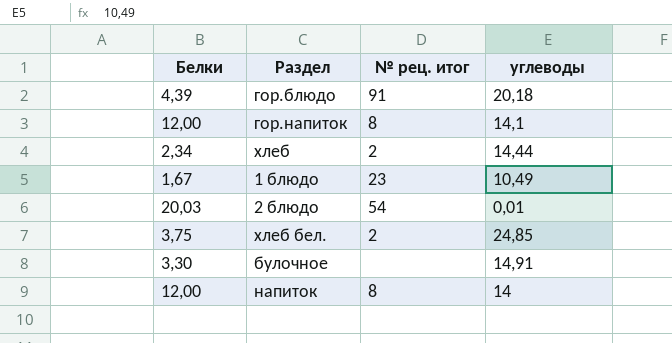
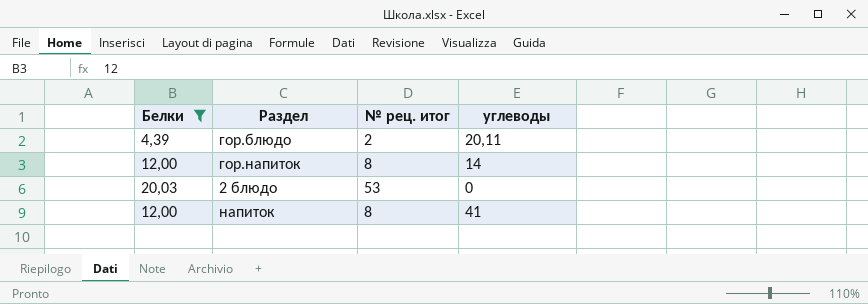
filter: none -> Белки >= 4,39
гор.блюдо | № рец. итог: 91 -> 2
гор.блюдо | углеводы: 20,18 -> 20,11
гор.напиток | углеводы: 14,1 -> 14
2 блюдо | № рец. итог: 54 -> 53
2 блюдо | углеводы: 0,01 -> 0
напиток | углеводы: 14 -> 41

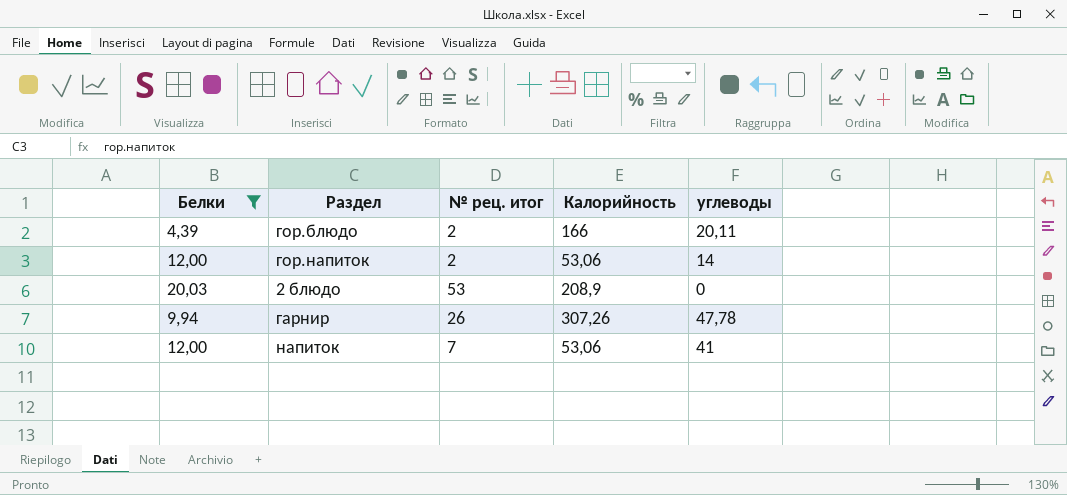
column Калорийность | position: none -> 4
гор.напиток | № рец. итог: 8 -> 2
row гарнир: none -> 9,94 | 26 | 307,26 | 47,78
напиток | № рец. итог: 8 -> 7

